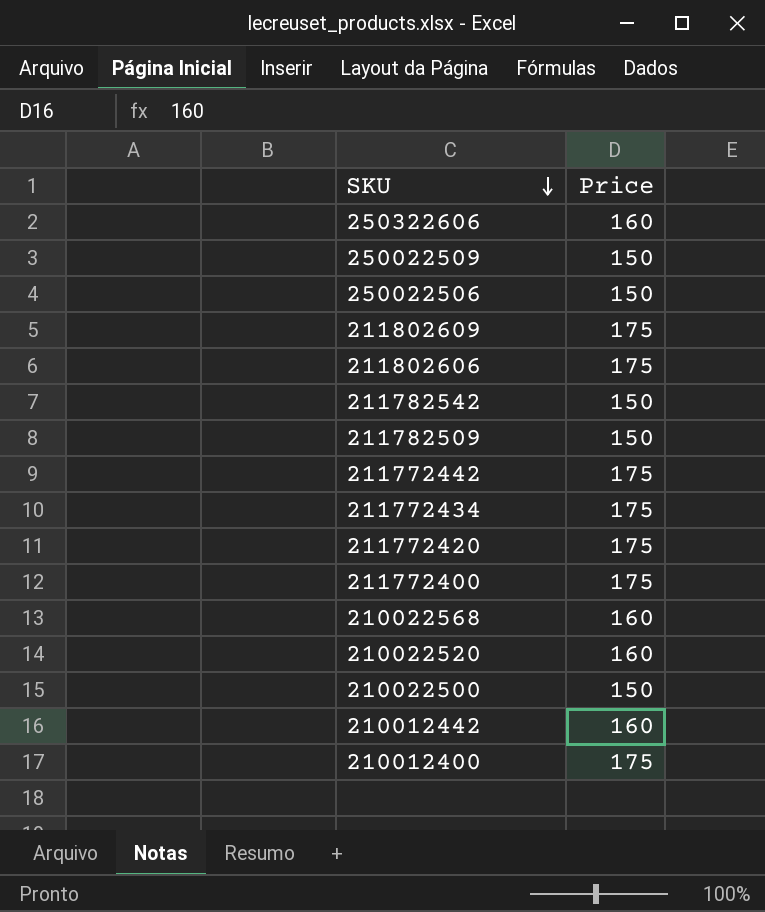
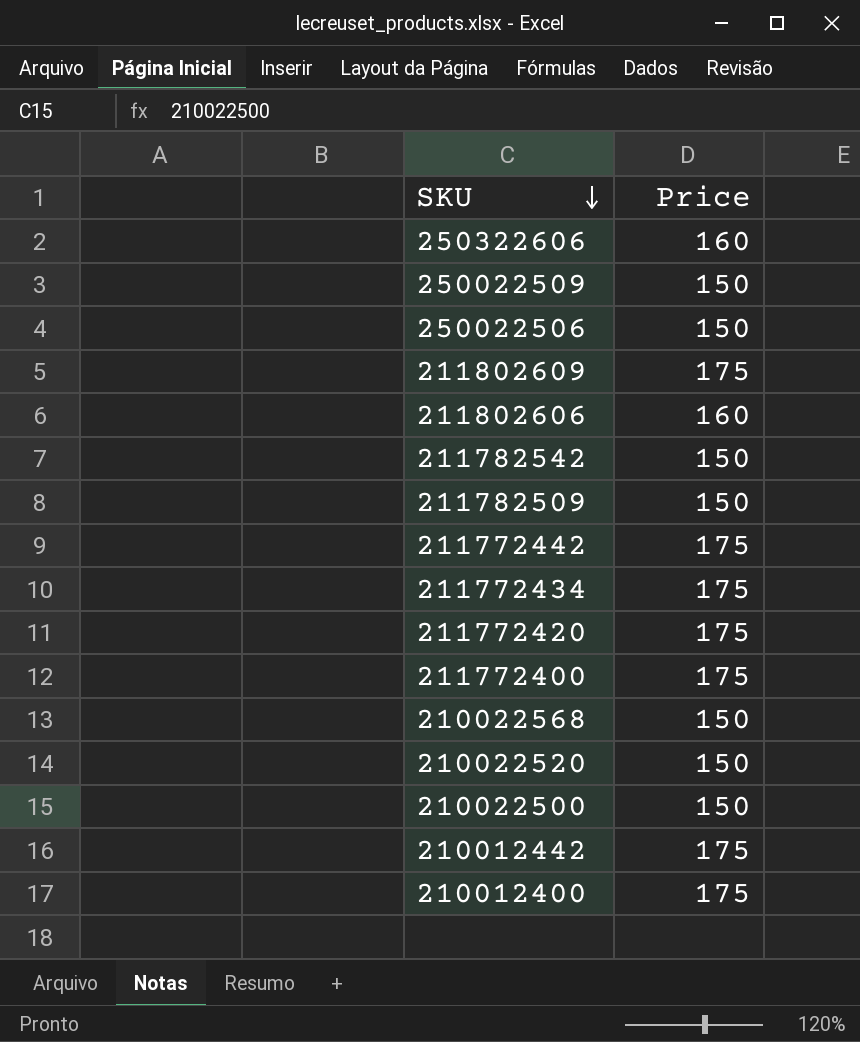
211802606 | Price: 175 -> 160
210022568 | Price: 160 -> 150
210022520 | Price: 160 -> 150
210012442 | Price: 160 -> 175

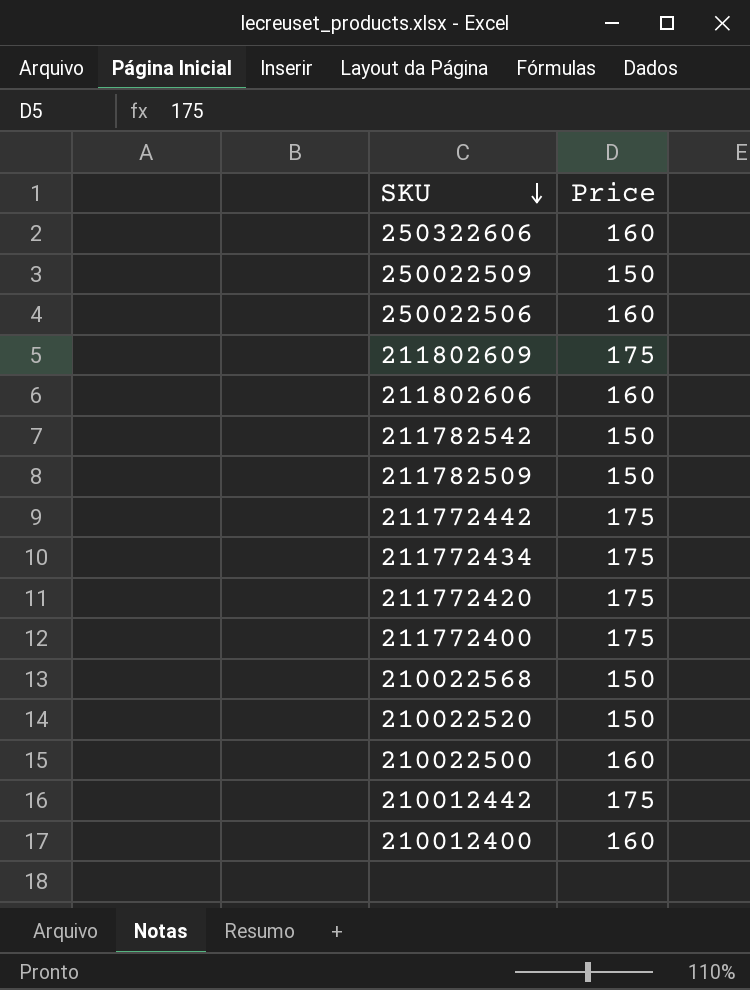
250022506 | Price: 150 -> 160
210022500 | Price: 150 -> 160
210012400 | Price: 175 -> 160

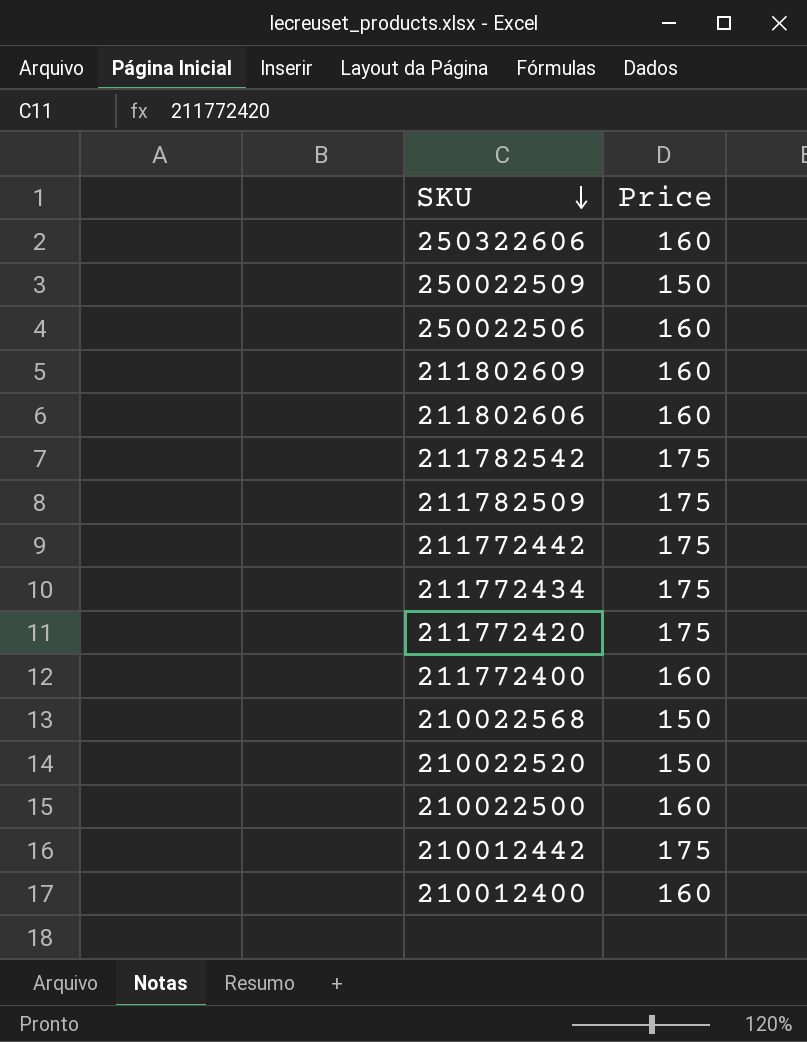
211802609 | Price: 175 -> 160
211782542 | Price: 150 -> 175
211782509 | Price: 150 -> 175
211772400 | Price: 175 -> 160

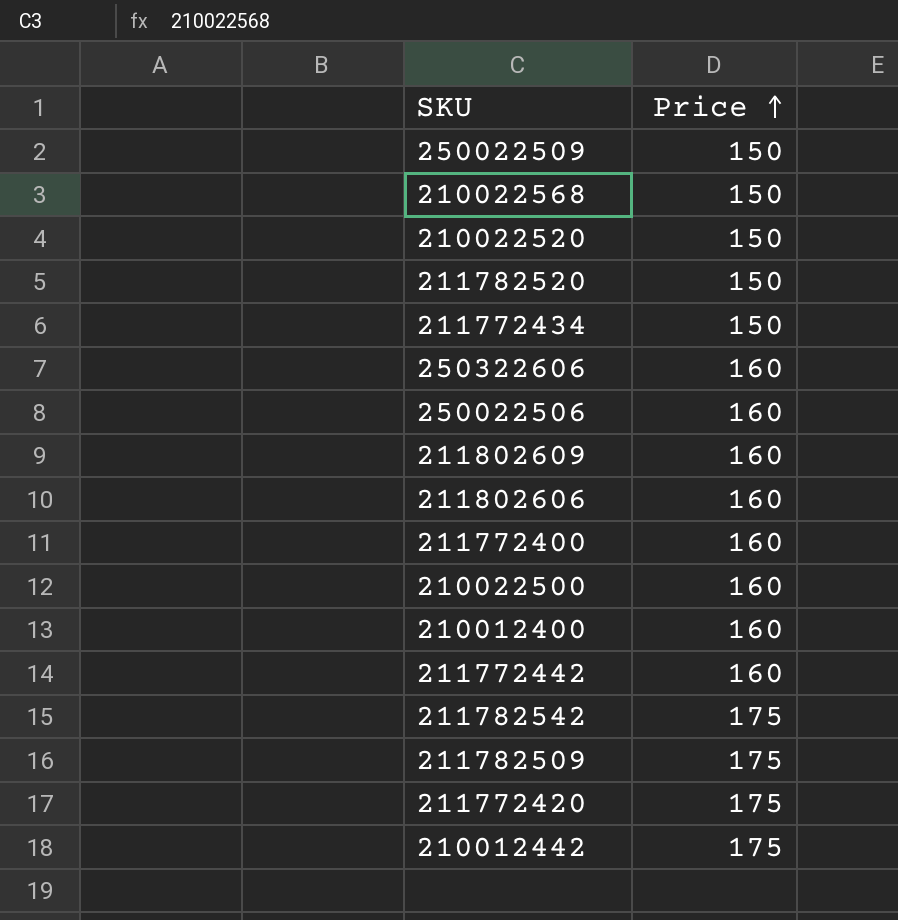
row order: SKU descending -> Price ascending
row 211782520: none -> 150
211772434 | Price: 175 -> 150
211772442 | Price: 175 -> 160

